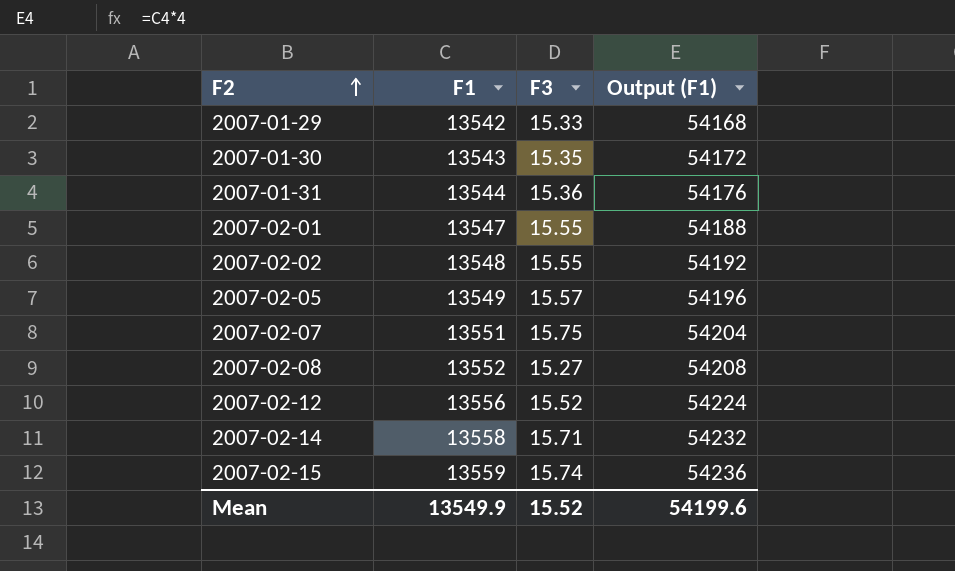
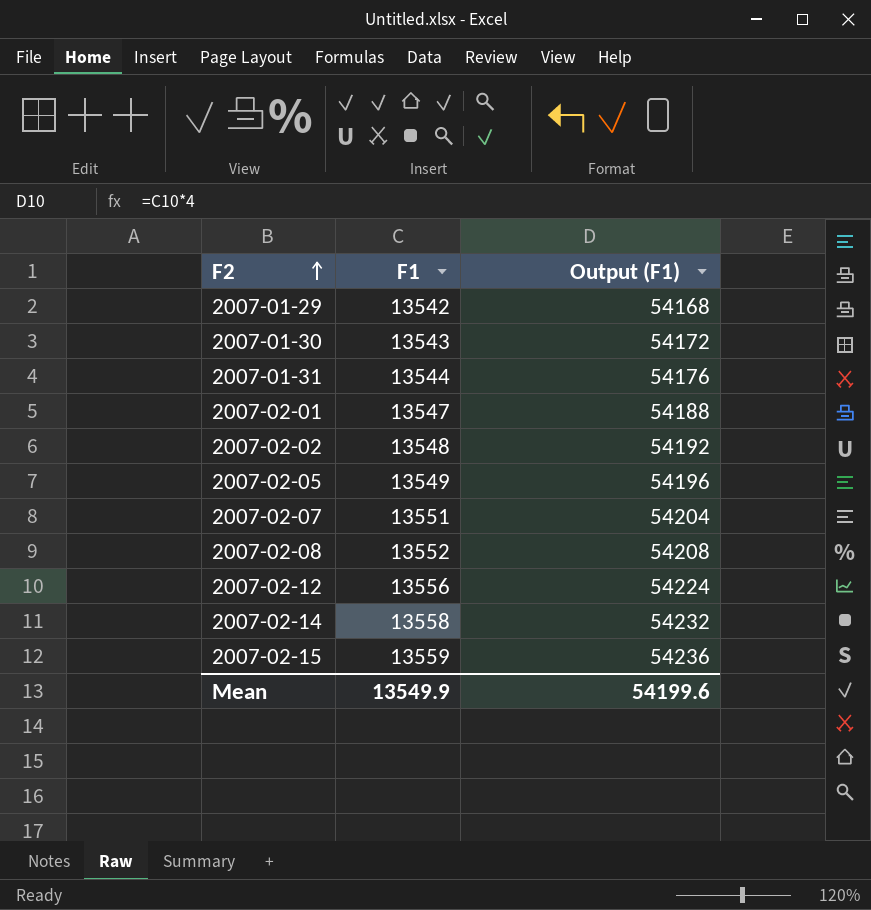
column F3 | position: 3 -> none

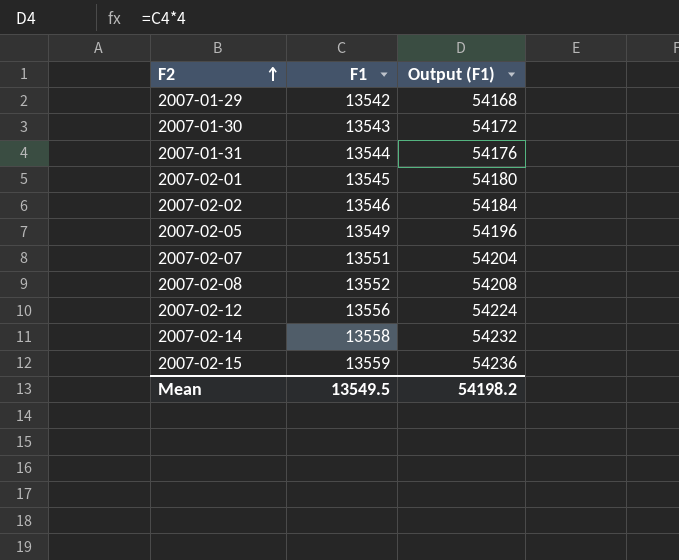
2007-02-01 | F1: 13547 -> 13545
2007-02-01 | Output (F1): 54188 -> 54180
2007-02-02 | F1: 13548 -> 13546
2007-02-02 | Output (F1): 54192 -> 54184
Mean | F1: 13549.9 -> 13549.5
Mean | Output (F1): 54199.6 -> 54198.2

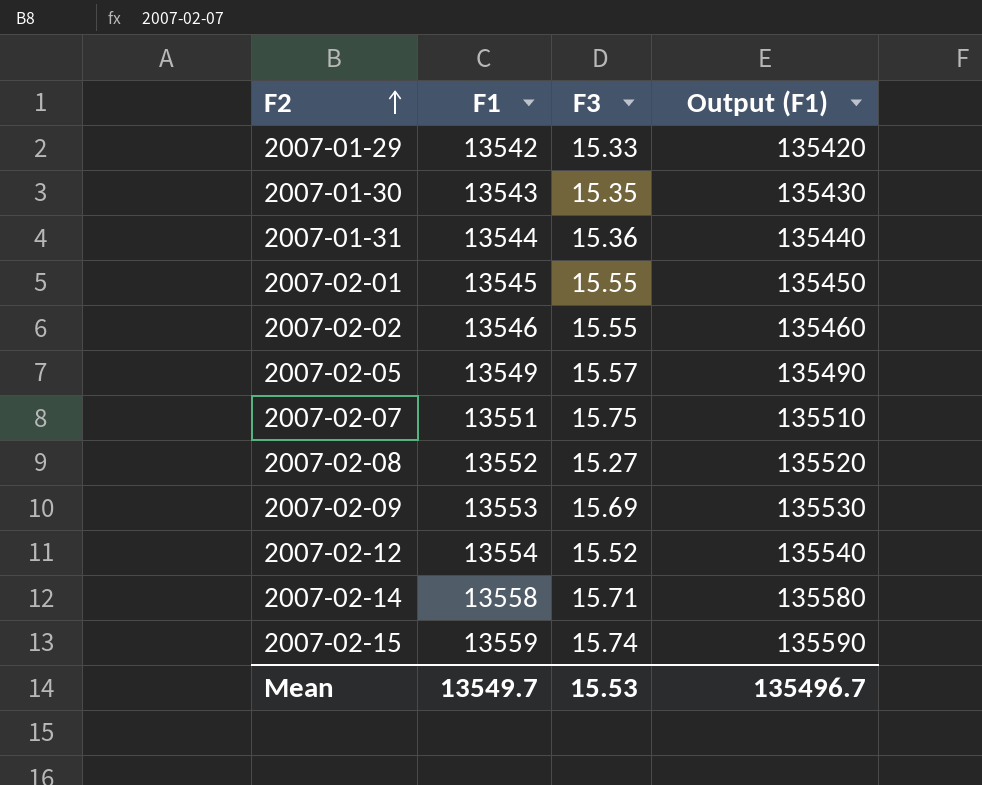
column F3 | position: none -> 3
column Output (F1) | formula: [F1] * 4 -> [F1] * 10
row 2007-02-09: none -> 13553 | 15.69 | 135530
2007-02-12 | F1: 13556 -> 13554
Mean | F1: 13549.5 -> 13549.7
Mean | Output (F1): 54198.2 -> 135496.7

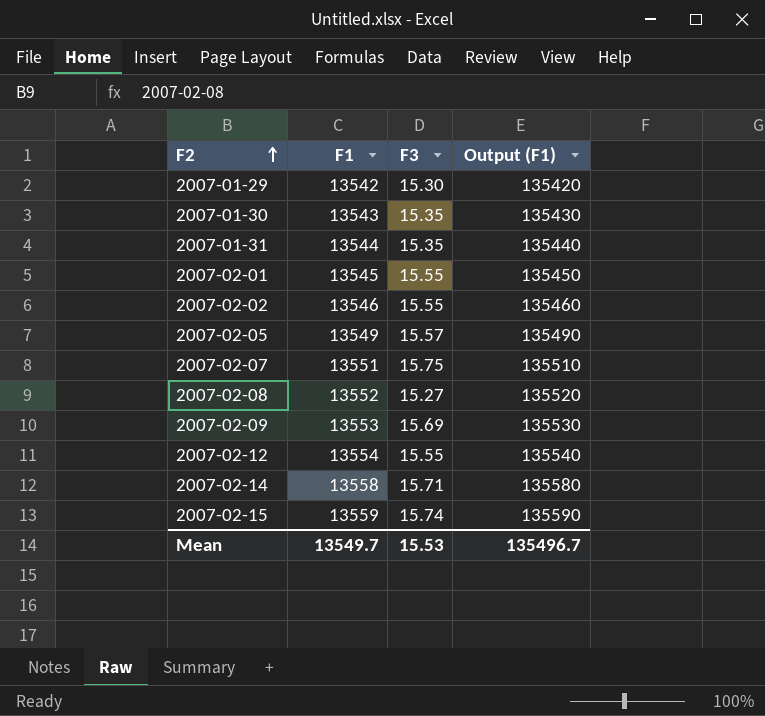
2007-01-29 | F3: 15.33 -> 15.30
2007-01-31 | F3: 15.36 -> 15.35
2007-02-12 | F3: 15.52 -> 15.55

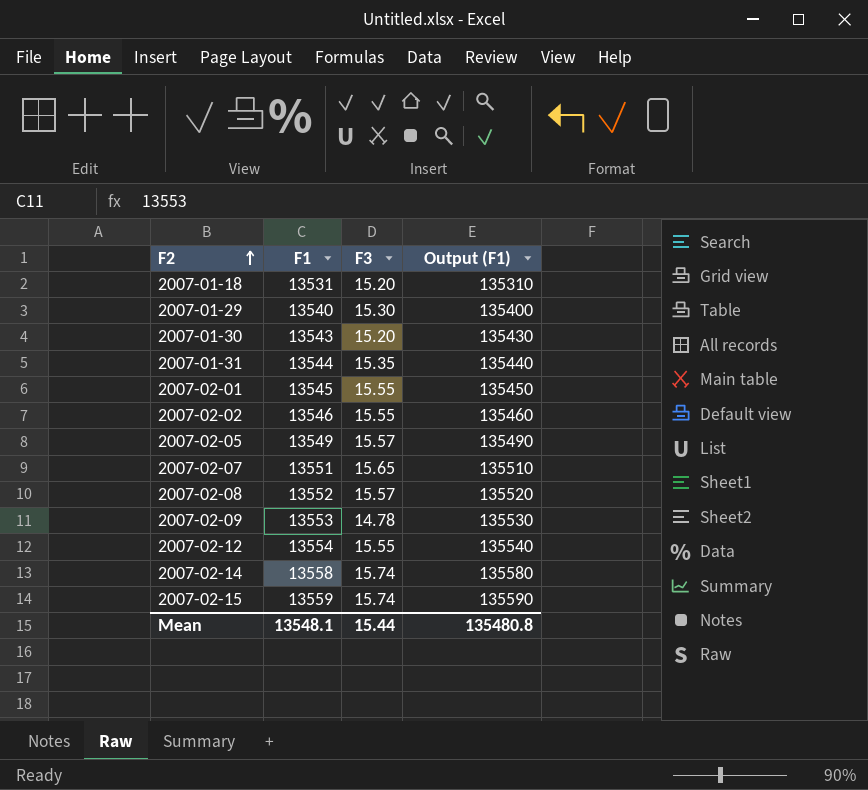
row 2007-01-18: none -> 13531 | 15.20 | 135310
2007-01-29 | F1: 13542 -> 13540
2007-01-29 | Output (F1): 135420 -> 135400
2007-01-30 | F3: 15.35 -> 15.20
2007-02-07 | F3: 15.75 -> 15.65
2007-02-08 | F3: 15.27 -> 15.57
2007-02-09 | F3: 15.69 -> 14.78
2007-02-14 | F3: 15.71 -> 15.74
Mean | F1: 13549.7 -> 13548.1
Mean | F3: 15.53 -> 15.44
Mean | Output (F1): 135496.7 -> 135480.8

